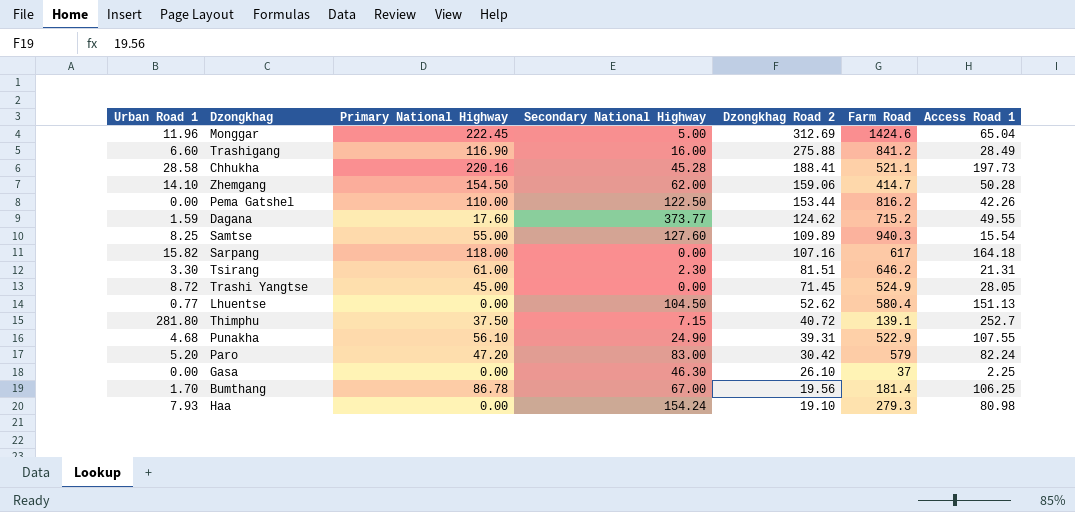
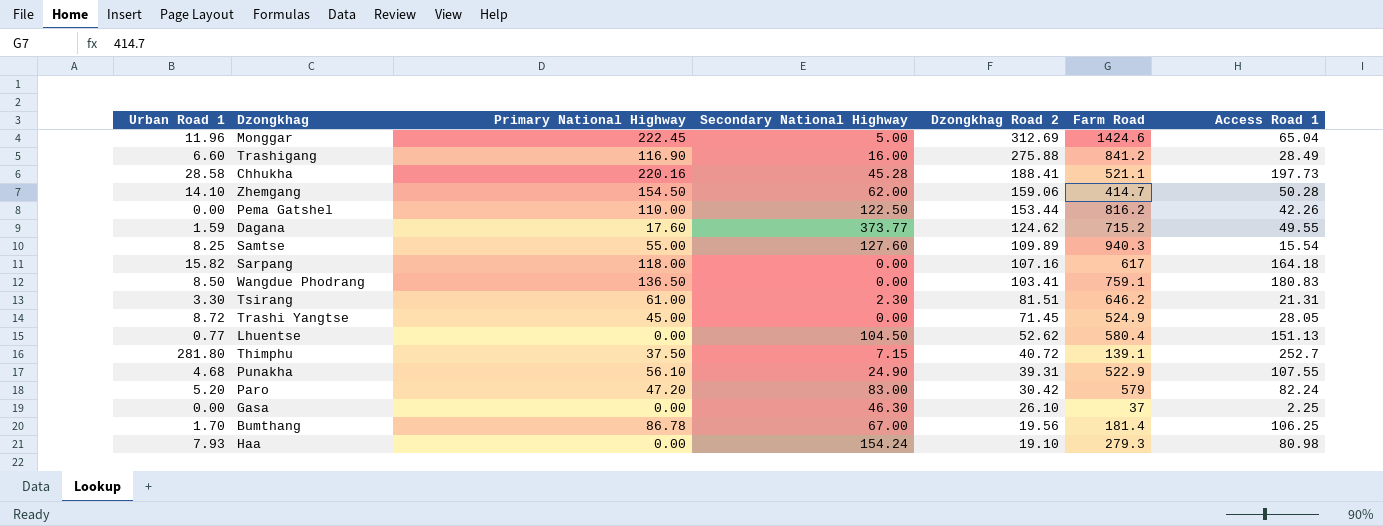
row Wangdue Phodrang: none -> 8.50 | 136.50 | 0.00 | 103.41 | 759.1 | 180.83

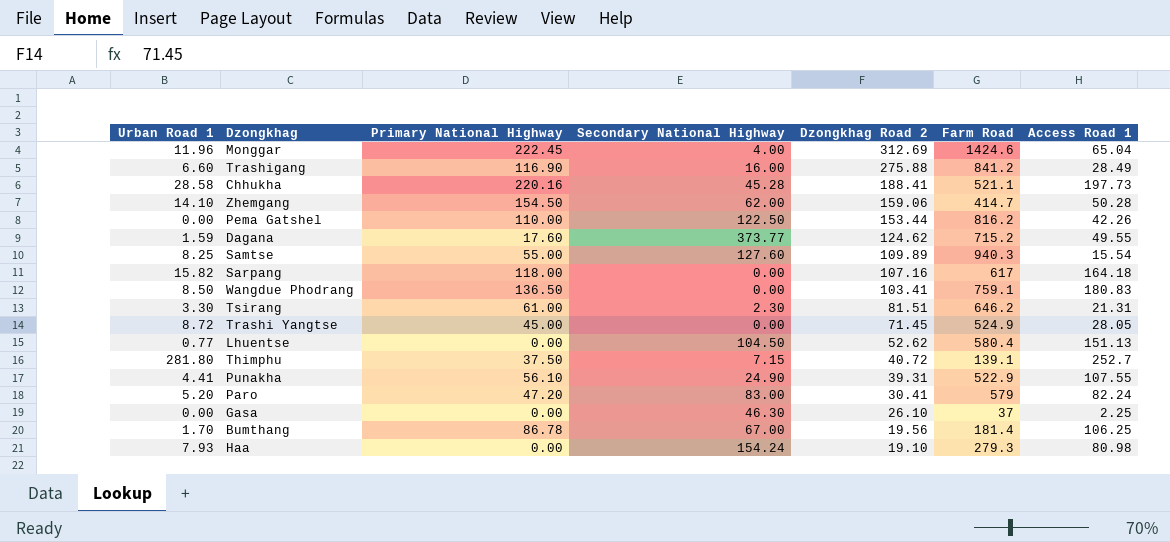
Monggar | Secondary National Highway: 5.00 -> 4.00
Punakha | Urban Road 1: 4.68 -> 4.41
Paro | Dzongkhag Road 2: 30.42 -> 30.41

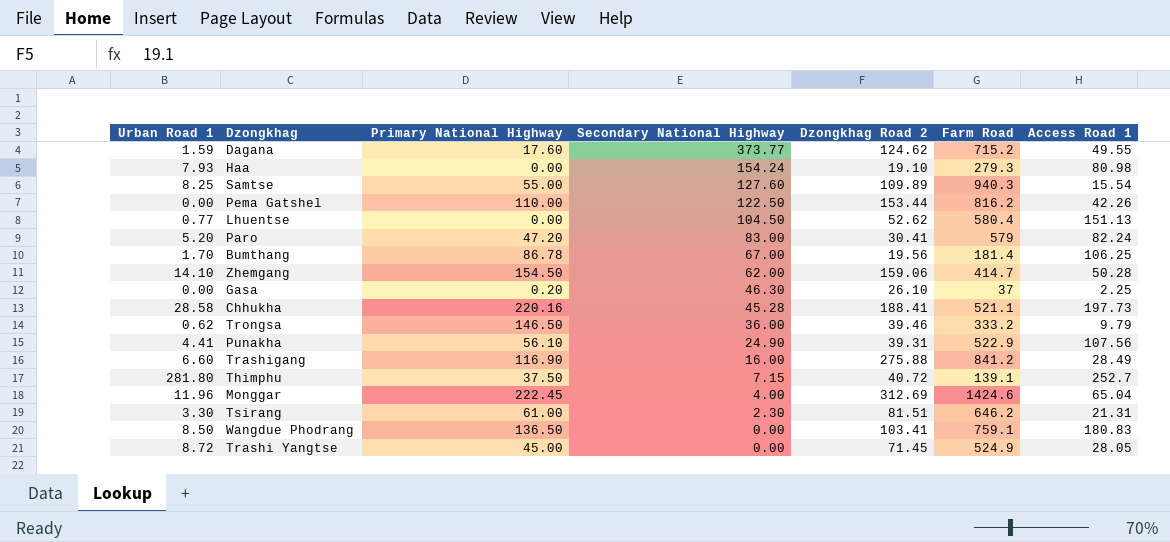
row order: Dzongkhag Road 2 descending -> Secondary National Highway descending
row Sarpang: 15.82 | 118.00 | 0.00 | 107.16 | 617 | 164.18 -> none
Gasa | Primary National Highway: 0.00 -> 0.20
row Trongsa: none -> 0.62 | 146.50 | 36.00 | 39.46 | 333.2 | 9.79
Punakha | Access Road 1: 107.55 -> 107.56

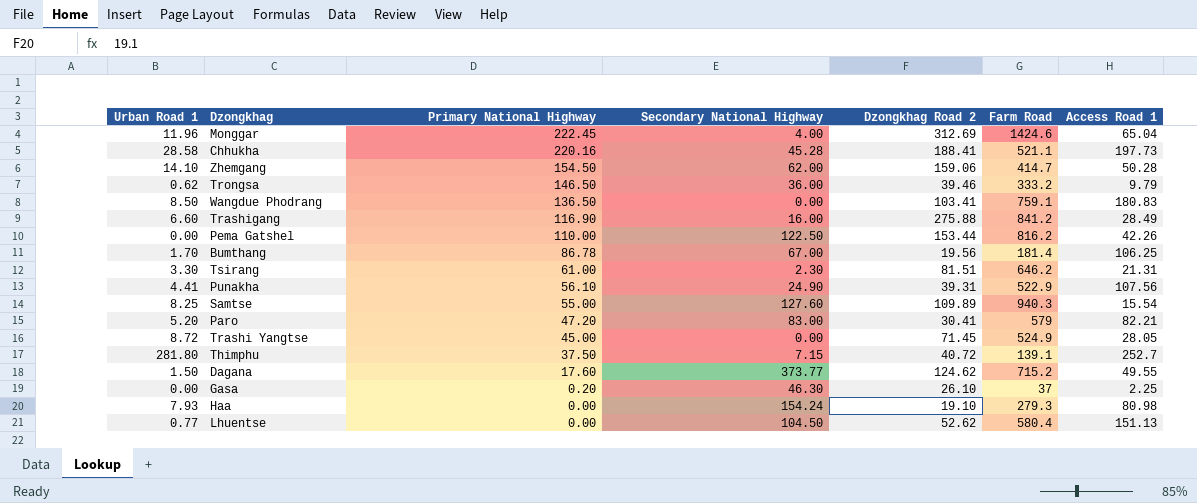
row order: Secondary National Highway descending -> Primary National Highway descending
Paro | Access Road 1: 82.24 -> 82.21
Dagana | Urban Road 1: 1.59 -> 1.50

